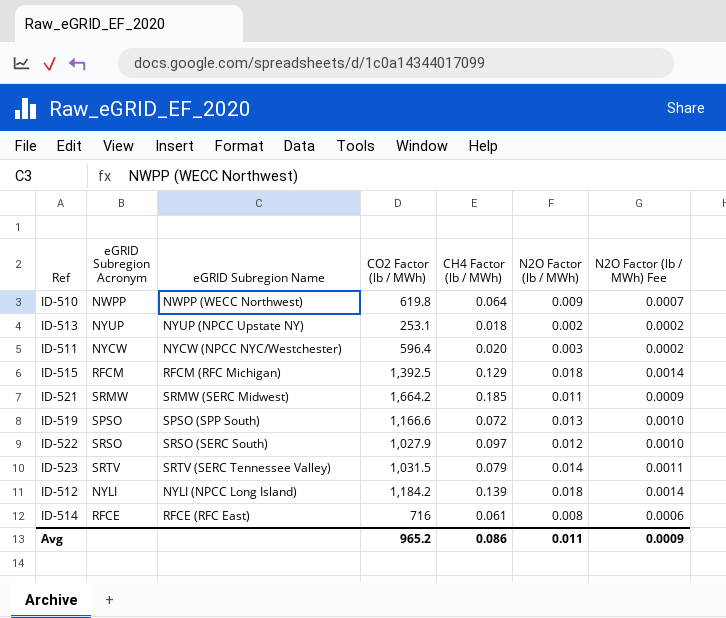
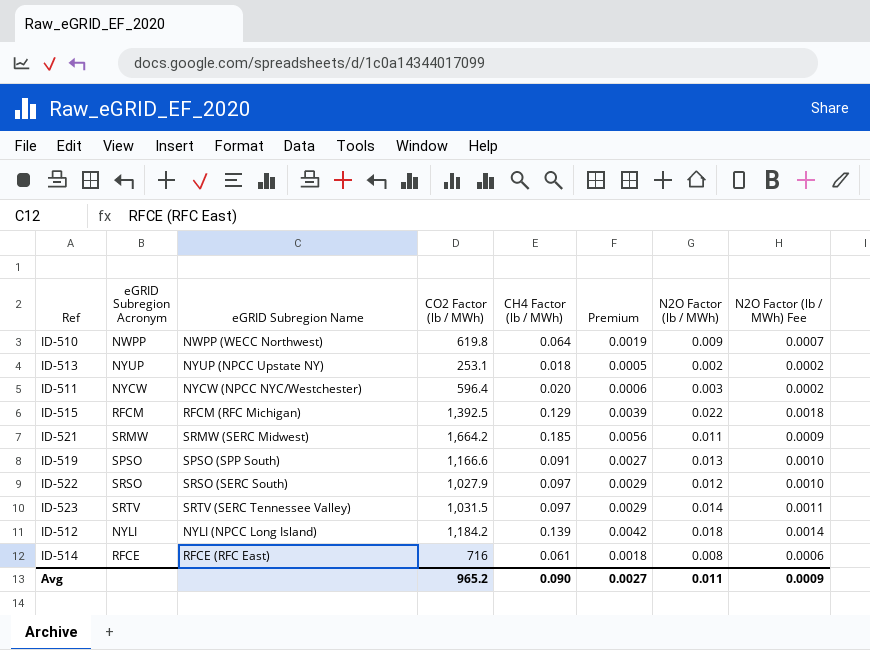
column Premium | formula: none -> [CH4 Factor (lb / MWh)] * 0.03
ID-515 | N2O Factor (lb / MWh): 0.018 -> 0.022
ID-515 | N2O Factor (lb / MWh) Fee: 0.0014 -> 0.0018
ID-519 | CH4 Factor (lb / MWh): 0.072 -> 0.091
ID-523 | CH4 Factor (lb / MWh): 0.079 -> 0.097
Avg | CH4 Factor (lb / MWh): 0.086 -> 0.090

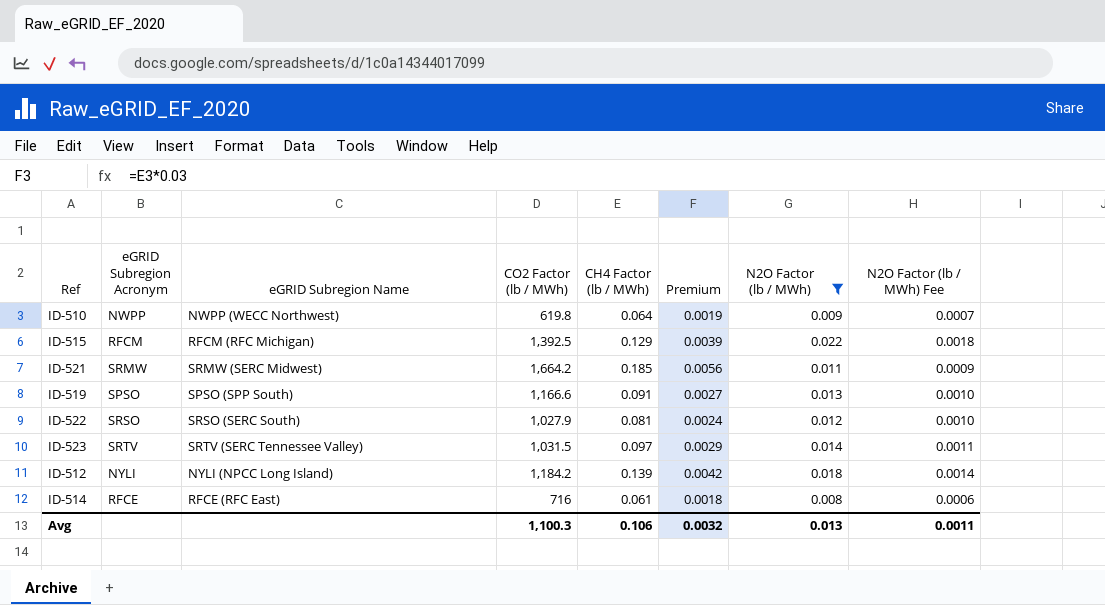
filter: none -> N2O Factor (lb / MWh) >= 0.008
ID-522 | CH4 Factor (lb / MWh): 0.097 -> 0.081
ID-522 | Premium: 0.0029 -> 0.0024
Avg | CO2 Factor (lb / MWh): 965.2 -> 1,100.3
Avg | CH4 Factor (lb / MWh): 0.090 -> 0.106
Avg | Premium: 0.0027 -> 0.0032
Avg | N2O Factor (lb / MWh): 0.011 -> 0.013
Avg | N2O Factor (lb / MWh) Fee: 0.0009 -> 0.0011

